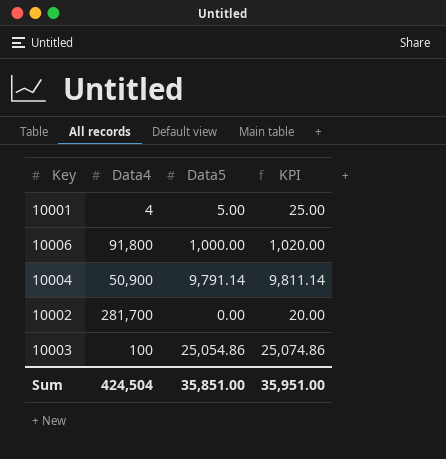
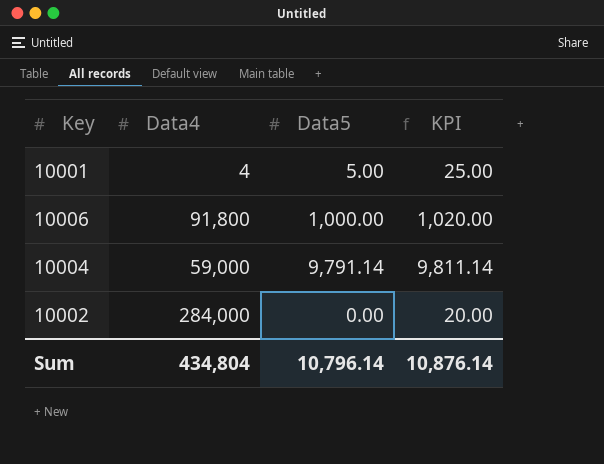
row 10003: 100 | 25,054.86 | 25,074.86 -> none
10004 | Data4: 50,900 -> 59,000
10002 | Data4: 281,700 -> 284,000
Sum | Data4: 424,504 -> 434,804
Sum | Data5: 35,851.00 -> 10,796.14
Sum | KPI: 35,951.00 -> 10,876.14

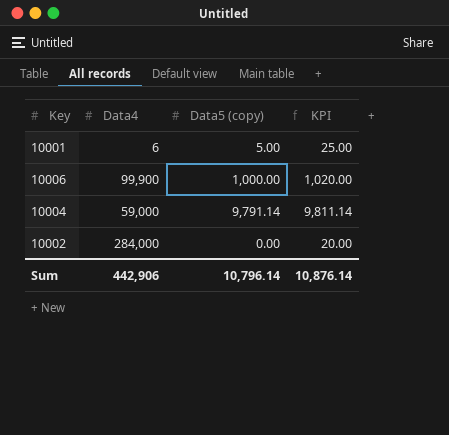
column name: Data5 -> Data5 (copy)
10001 | Data4: 4 -> 6
10006 | Data4: 91,800 -> 99,900
Sum | Data4: 434,804 -> 442,906

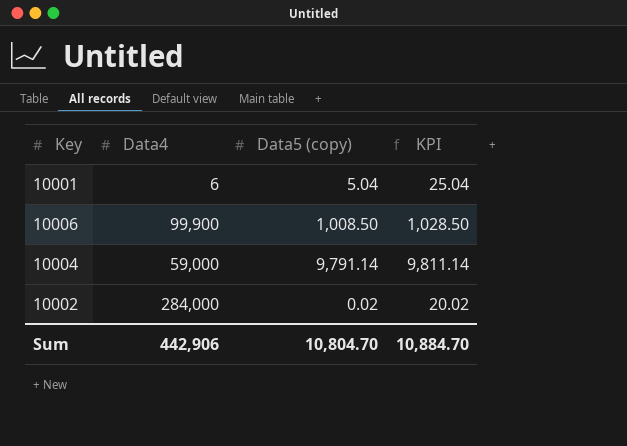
10001 | Data5 (copy): 5.00 -> 5.04
10001 | KPI: 25.00 -> 25.04
10006 | Data5 (copy): 1,000.00 -> 1,008.50
10006 | KPI: 1,020.00 -> 1,028.50
10002 | Data5 (copy): 0.00 -> 0.02
10002 | KPI: 20.00 -> 20.02
Sum | Data5 (copy): 10,796.14 -> 10,804.70
Sum | KPI: 10,876.14 -> 10,884.70

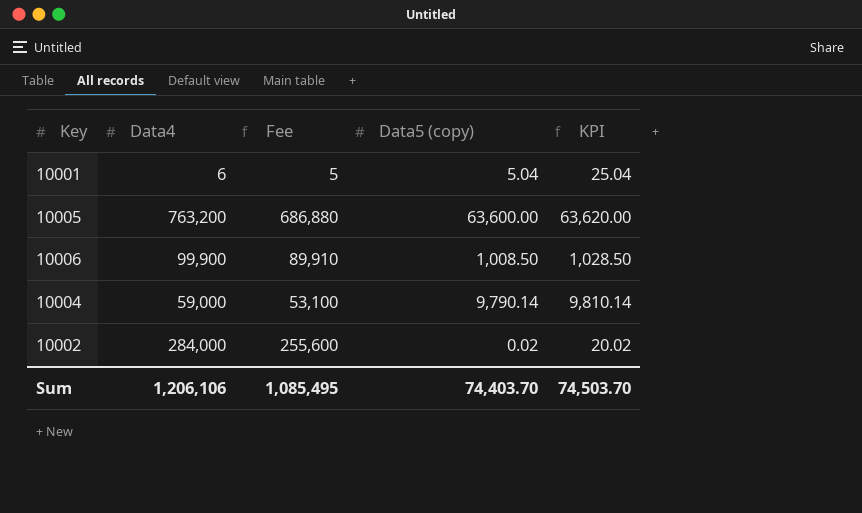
column Fee | formula: none -> [Data4] * 0.9
row 10005: none -> 763,200 | 686,880 | 63,600.00 | 63,620.00
10004 | Data5 (copy): 9,791.14 -> 9,790.14
10004 | KPI: 9,811.14 -> 9,810.14
Sum | Data4: 442,906 -> 1,206,106
Sum | Data5 (copy): 10,804.70 -> 74,403.70
Sum | KPI: 10,884.70 -> 74,503.70

